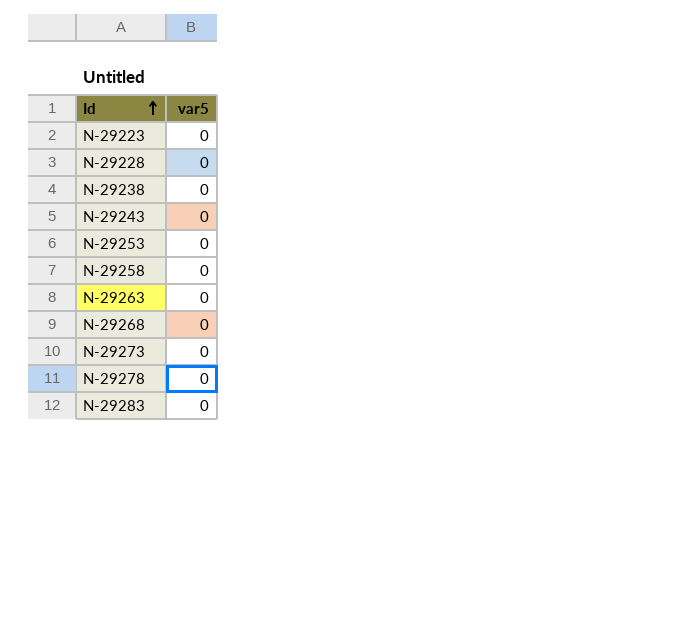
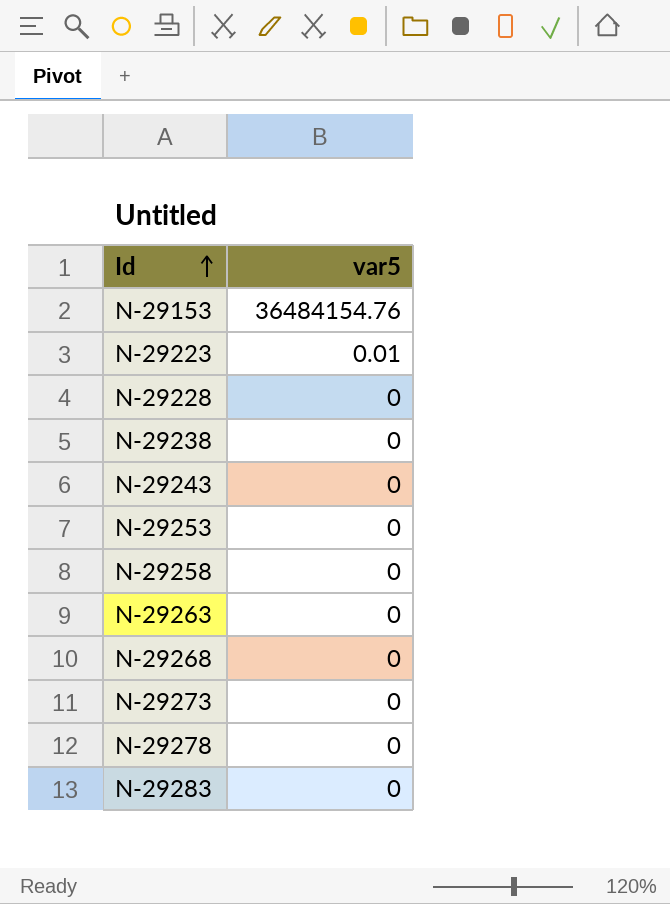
row N-29153: none -> 36484154.76
N-29223 | var5: 0 -> 0.01

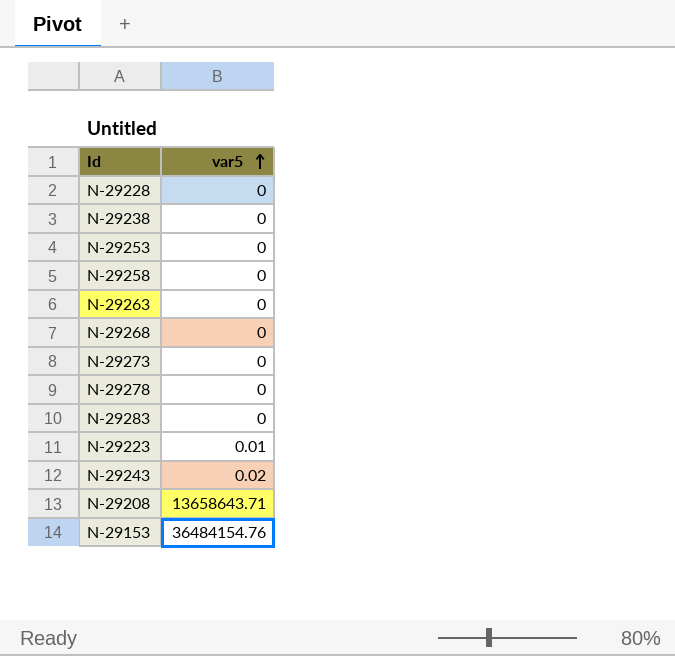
row order: Id ascending -> var5 ascending
N-29243 | var5: 0 -> 0.02
row N-29208: none -> 13658643.71

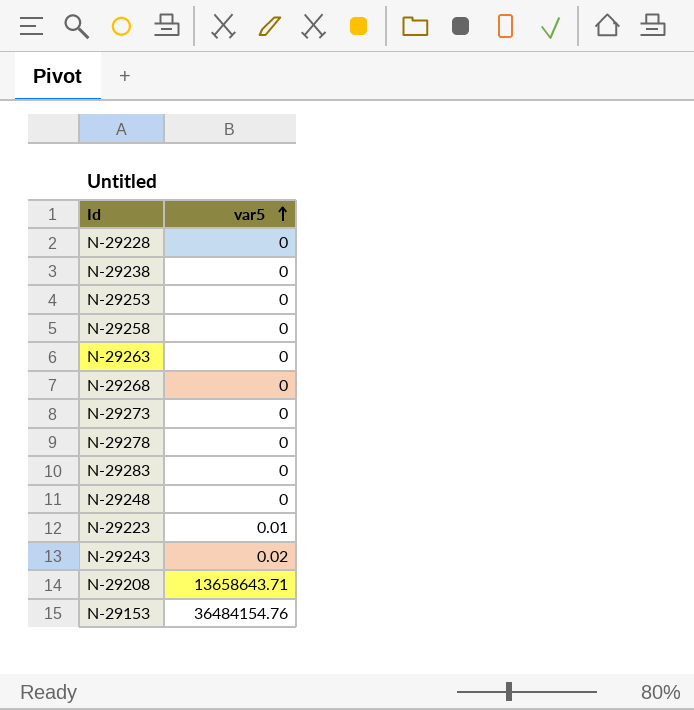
row N-29248: none -> 0

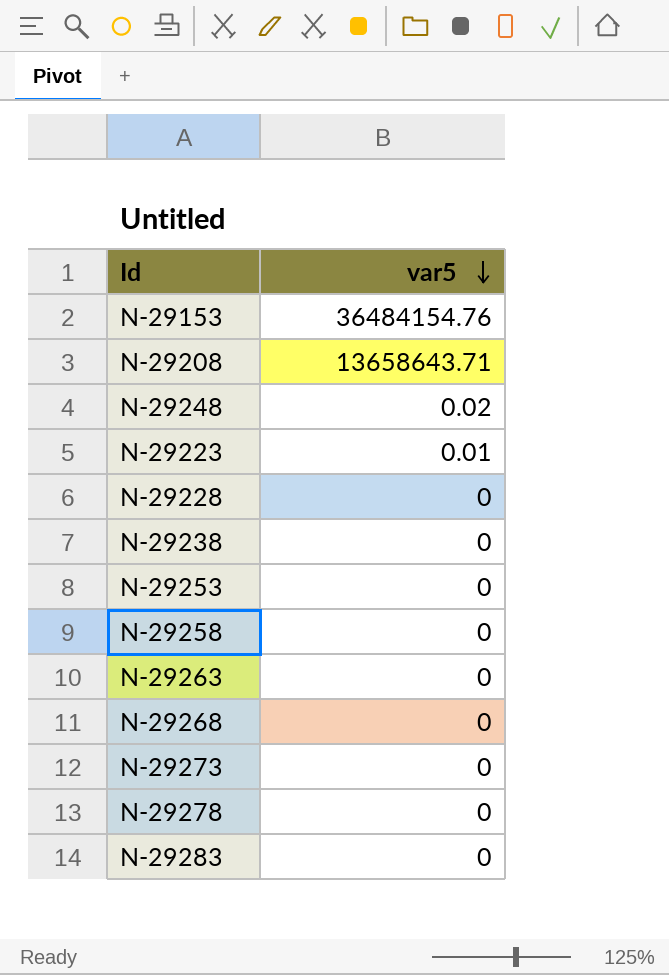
row order: var5 ascending -> var5 descending
row N-29243: 0.02 -> none
N-29248 | var5: 0 -> 0.02

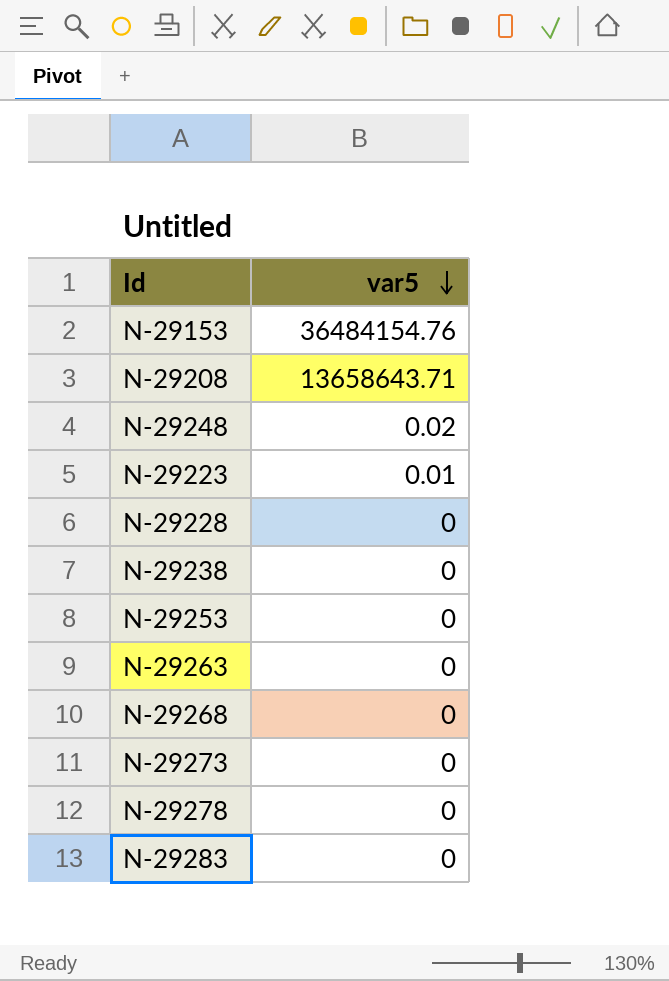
row N-29258: 0 -> none

